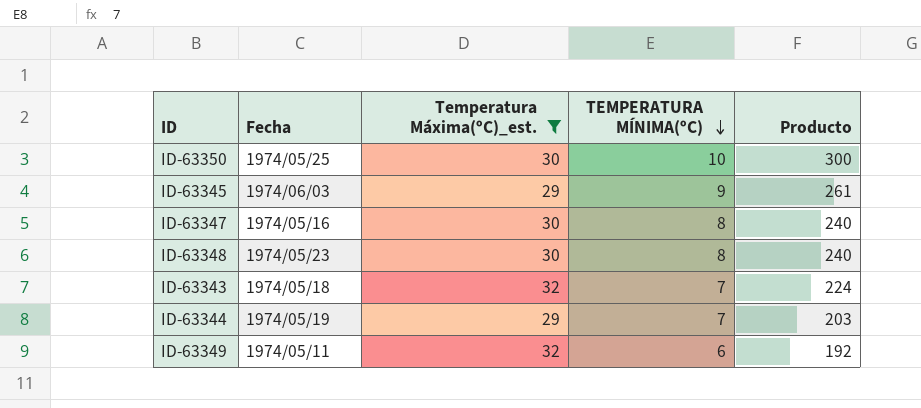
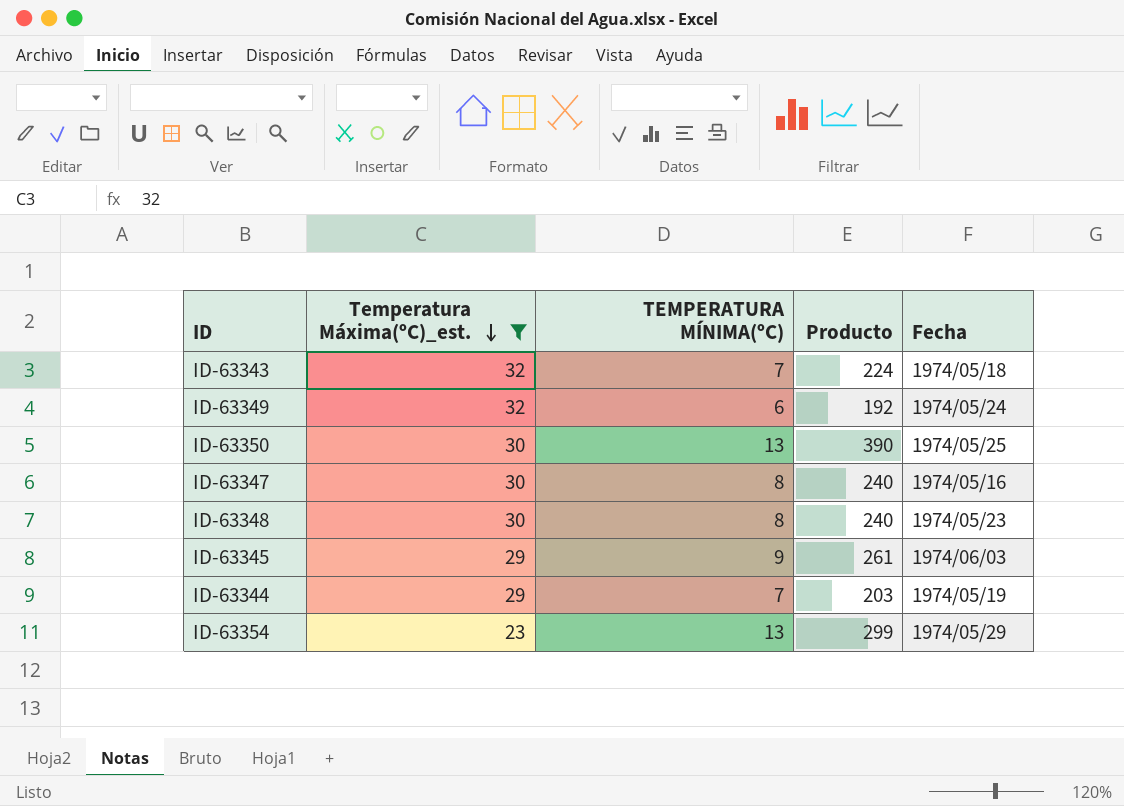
row order: TEMPERATURA MÍNIMA(ºC) descending -> Temperatura Máxima(ºC)_est. descending
column Fecha | position: 2 -> 5
ID-63349 | Fecha: 1974/05/11 -> 1974/05/24
ID-63350 | TEMPERATURA MÍNIMA(ºC): 10 -> 13
ID-63350 | Producto: 300 -> 390
row ID-63354: none -> 23 | 13 | 299 | 1974/05/29

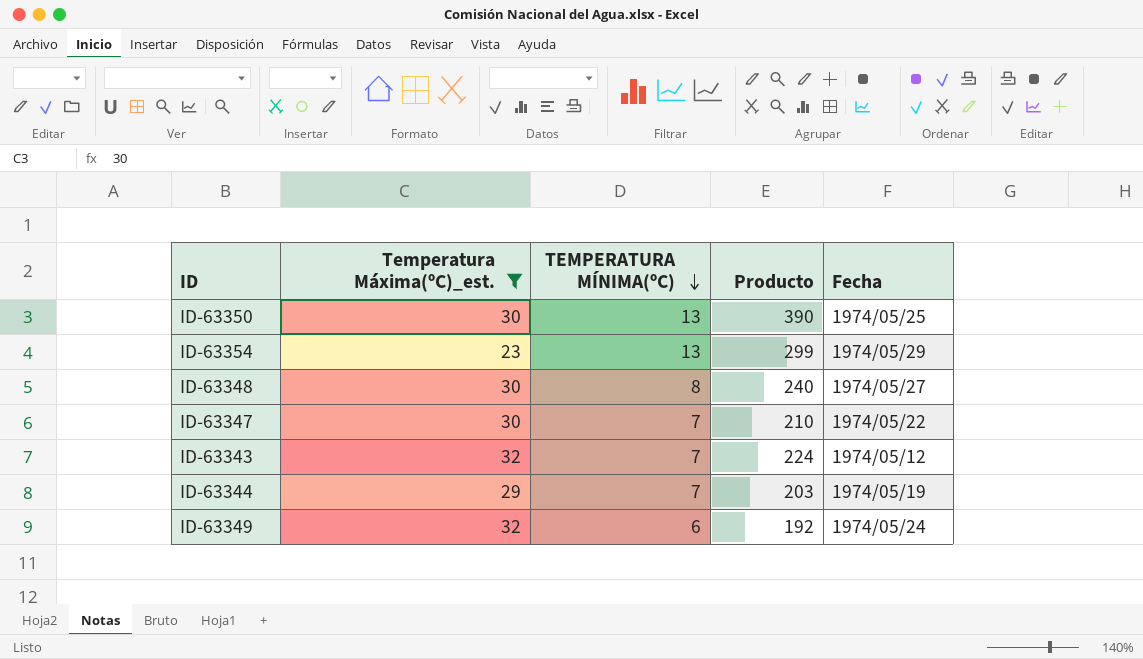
row order: Temperatura Máxima(ºC)_est. descending -> TEMPERATURA MÍNIMA(ºC) descending
row ID-63345: 29 | 9 | 261 | 1974/06/03 -> none
ID-63348 | Fecha: 1974/05/23 -> 1974/05/27
ID-63347 | TEMPERATURA MÍNIMA(ºC): 8 -> 7
ID-63347 | Producto: 240 -> 210
ID-63347 | Fecha: 1974/05/16 -> 1974/05/22
ID-63343 | Fecha: 1974/05/18 -> 1974/05/12

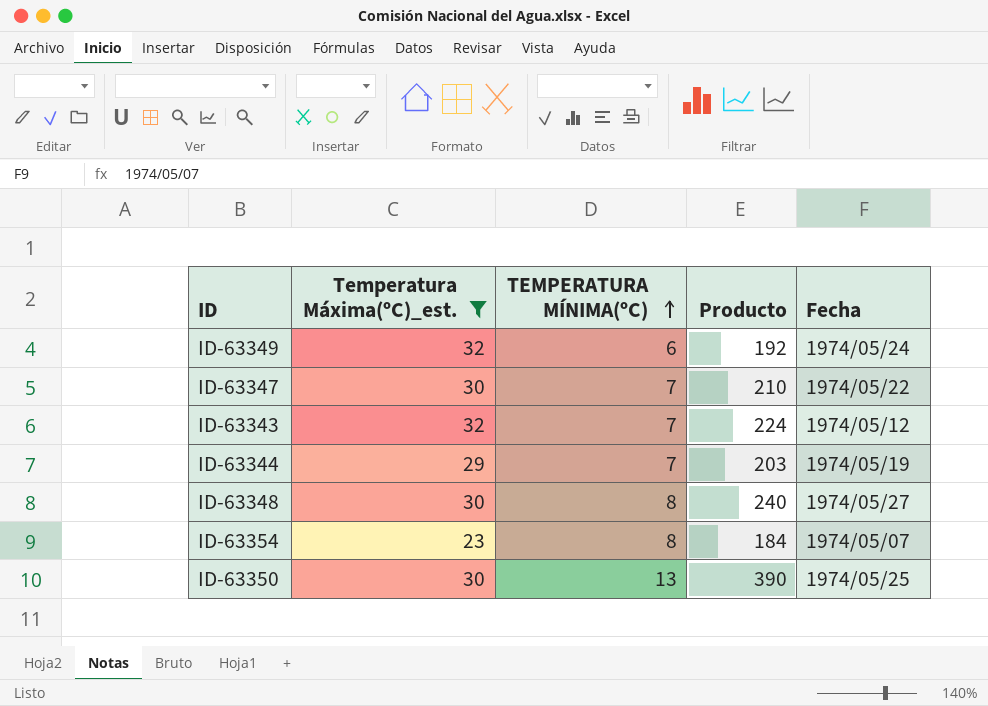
row order: TEMPERATURA MÍNIMA(ºC) descending -> TEMPERATURA MÍNIMA(ºC) ascending
ID-63354 | TEMPERATURA MÍNIMA(ºC): 13 -> 8
ID-63354 | Producto: 299 -> 184
ID-63354 | Fecha: 1974/05/29 -> 1974/05/07

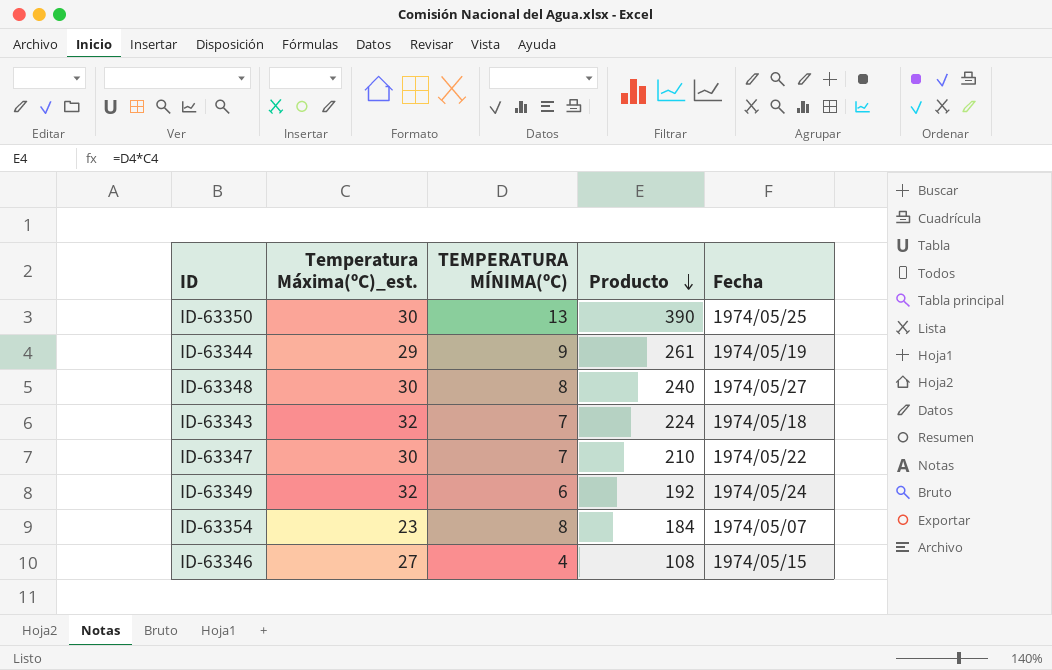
filter: Temperatura Máxima(ºC)_est. != 27 -> none
row order: TEMPERATURA MÍNIMA(ºC) ascending -> Producto descending
ID-63344 | TEMPERATURA MÍNIMA(ºC): 7 -> 9
ID-63344 | Producto: 203 -> 261
ID-63343 | Fecha: 1974/05/12 -> 1974/05/18

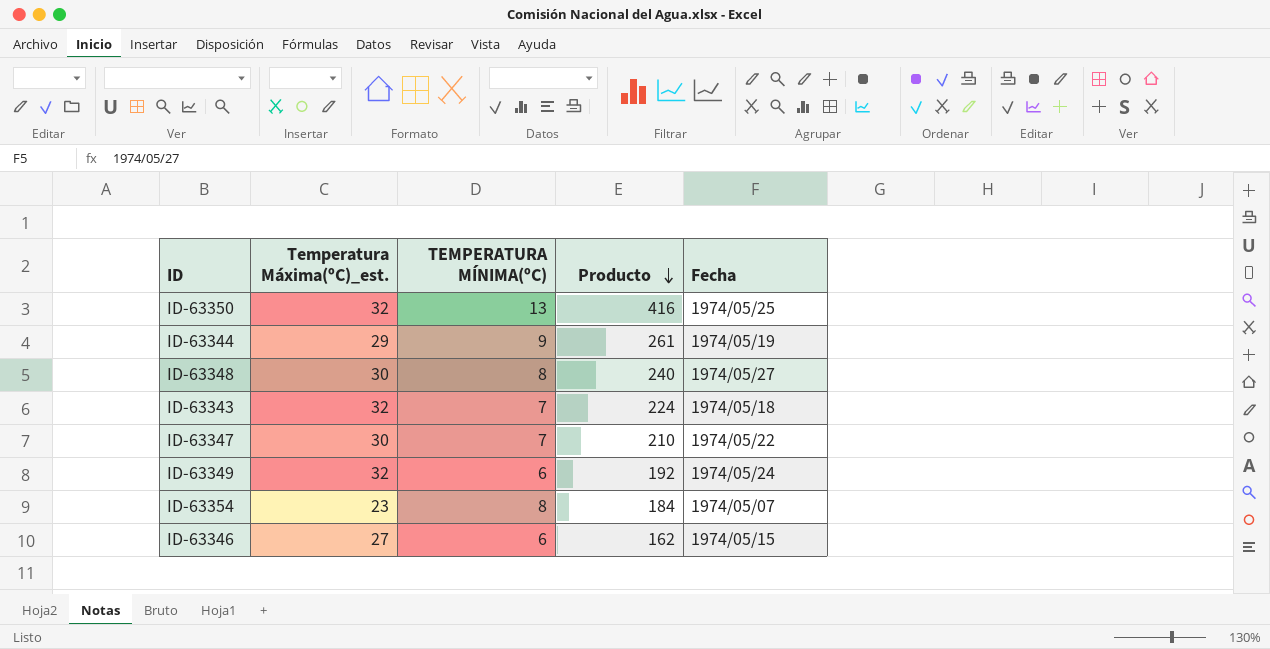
ID-63350 | Temperatura Máxima(ºC)_est.: 30 -> 32
ID-63350 | Producto: 390 -> 416
ID-63346 | TEMPERATURA MÍNIMA(ºC): 4 -> 6
ID-63346 | Producto: 108 -> 162

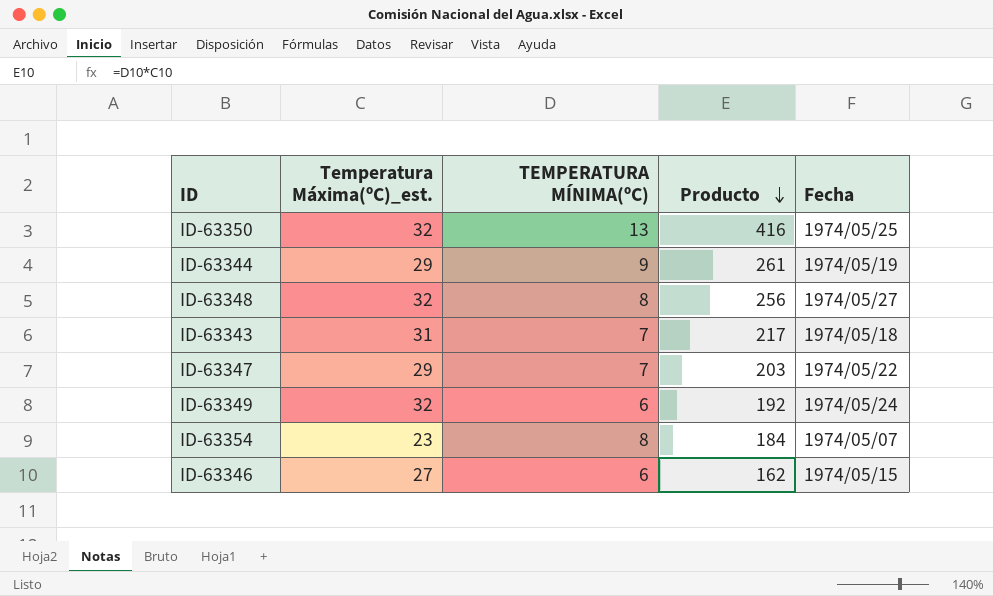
ID-63348 | Temperatura Máxima(ºC)_est.: 30 -> 32
ID-63348 | Producto: 240 -> 256
ID-63343 | Temperatura Máxima(ºC)_est.: 32 -> 31
ID-63343 | Producto: 224 -> 217
ID-63347 | Temperatura Máxima(ºC)_est.: 30 -> 29
ID-63347 | Producto: 210 -> 203

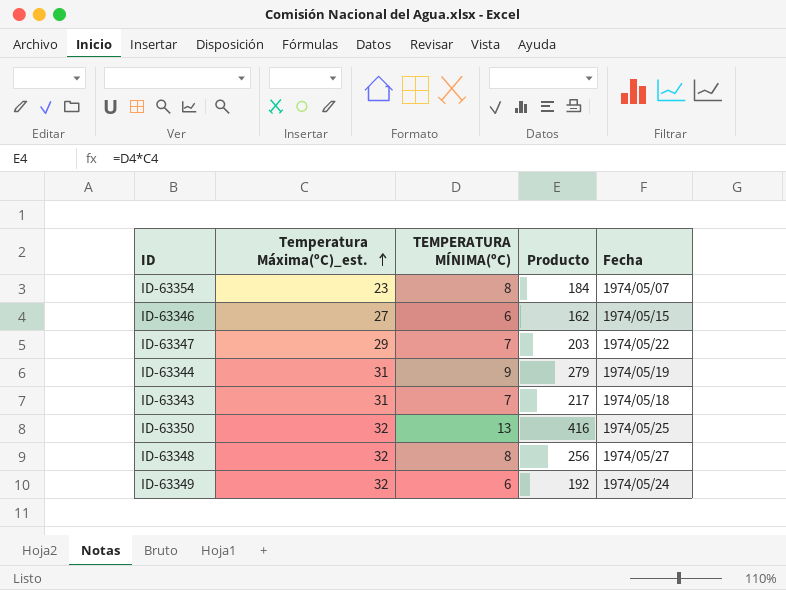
row order: Producto descending -> Temperatura Máxima(ºC)_est. ascending
ID-63344 | Temperatura Máxima(ºC)_est.: 29 -> 31
ID-63344 | Producto: 261 -> 279

